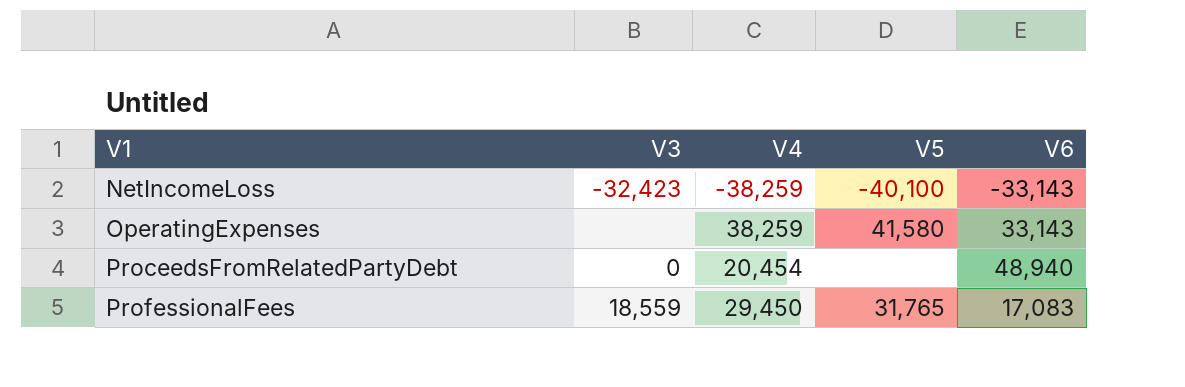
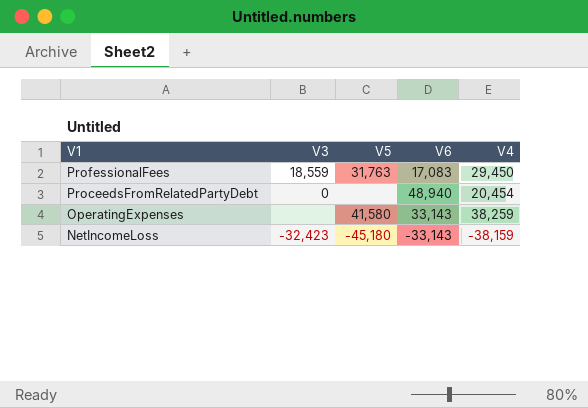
row order: V1 ascending -> V1 descending
column V4 | position: 3 -> 5
ProfessionalFees | V5: 31,765 -> 31,763
NetIncomeLoss | V5: -40,100 -> -45,180
NetIncomeLoss | V4: -38,259 -> -38,159

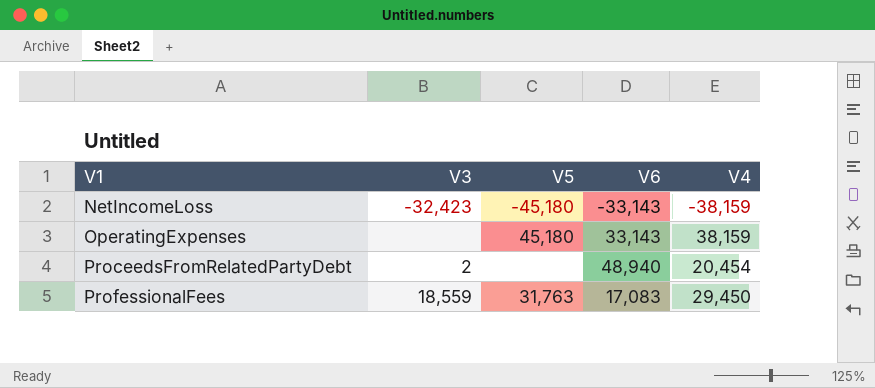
row order: V1 descending -> V1 ascending
OperatingExpenses | V5: 41,580 -> 45,180
OperatingExpenses | V4: 38,259 -> 38,159
ProceedsFromRelatedPartyDebt | V3: 0 -> 2

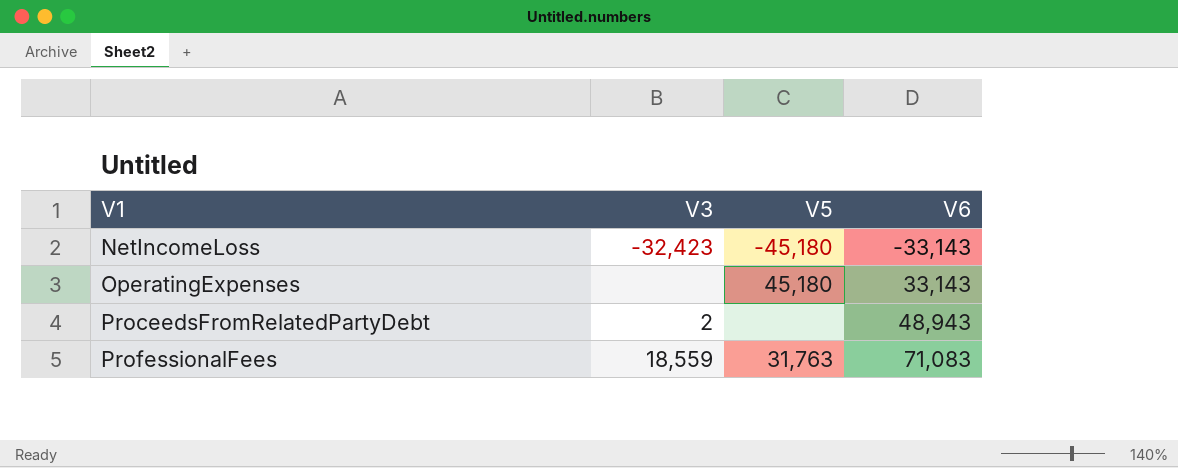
column V4 | position: 5 -> none
ProceedsFromRelatedPartyDebt | V6: 48,940 -> 48,943
ProfessionalFees | V6: 17,083 -> 71,083

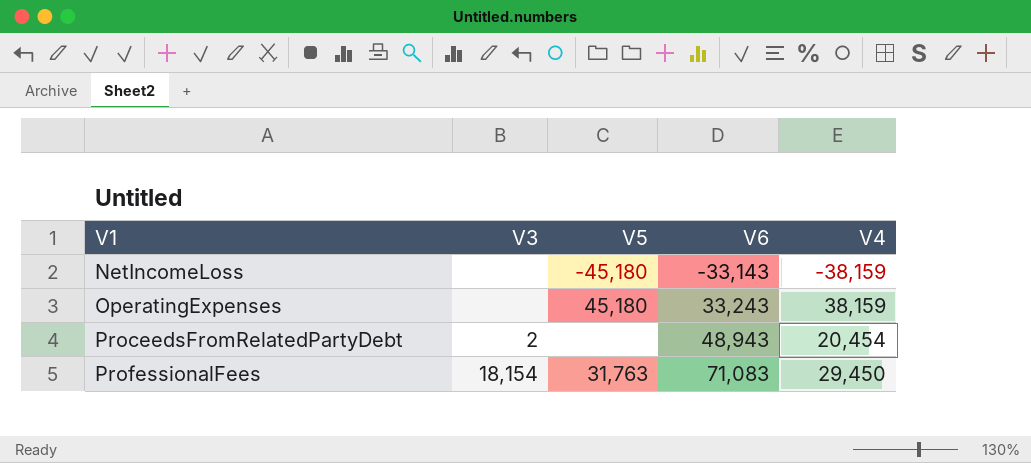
column V4 | position: none -> 5
NetIncomeLoss | V3: -32,423 -> none
OperatingExpenses | V6: 33,143 -> 33,243
ProfessionalFees | V3: 18,559 -> 18,154

